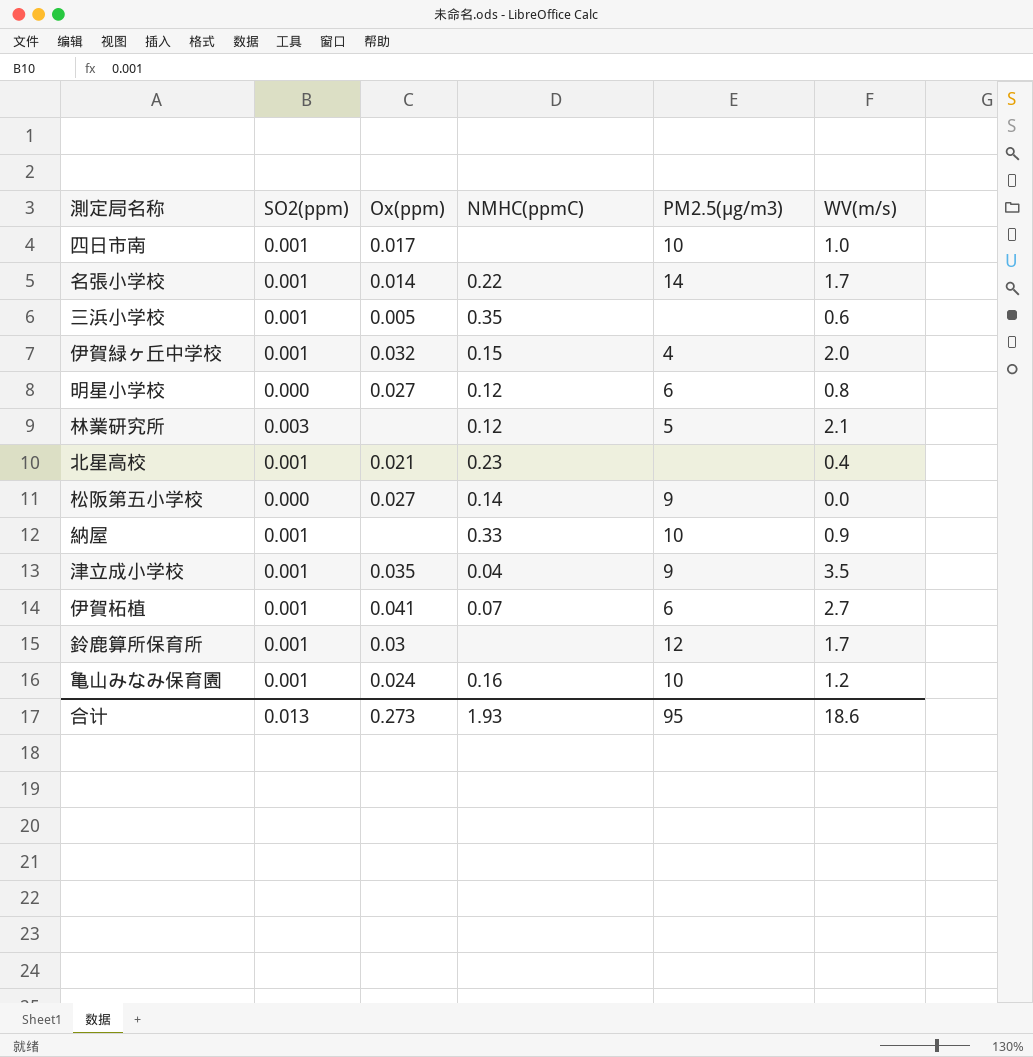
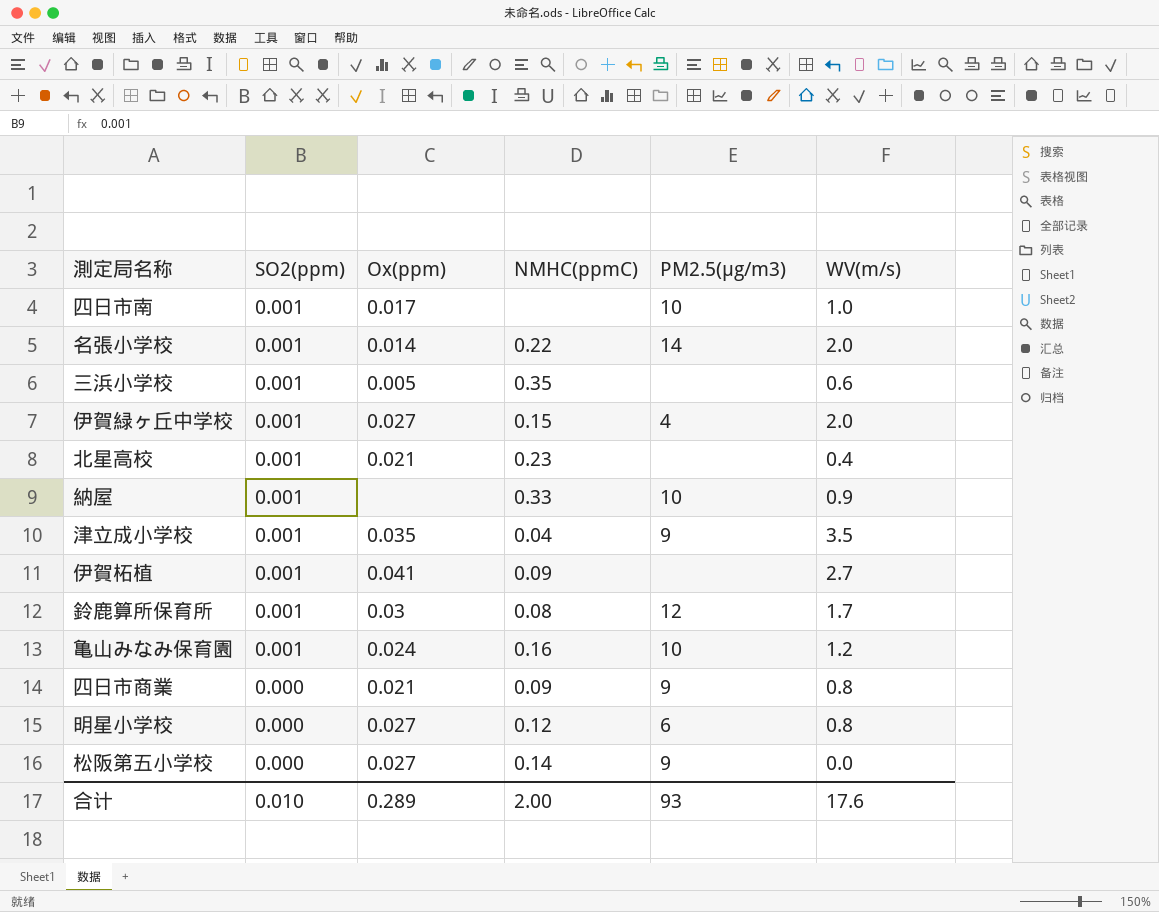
row order: none -> SO2(ppm) descending
row 林業研究所: 0.003 | none | 0.12 | 5 | 2.1 -> none
名張小学校 | WV(m/s): 1.7 -> 2.0
伊賀緑ヶ丘中学校 | Ox(ppm): 0.032 -> 0.027
伊賀柘植 | NMHC(ppmC): 0.07 -> 0.09
伊賀柘植 | PM2.5(μg/m3): 6 -> none
鈴鹿算所保育所 | NMHC(ppmC): none -> 0.08
row 四日市商業: none -> 0.000 | 0.021 | 0.09 | 9 | 0.8
合计 | SO2(ppm): 0.013 -> 0.010
合计 | Ox(ppm): 0.273 -> 0.289
合计 | NMHC(ppmC): 1.93 -> 2.00
合计 | PM2.5(μg/m3): 95 -> 93
合计 | WV(m/s): 18.6 -> 17.6

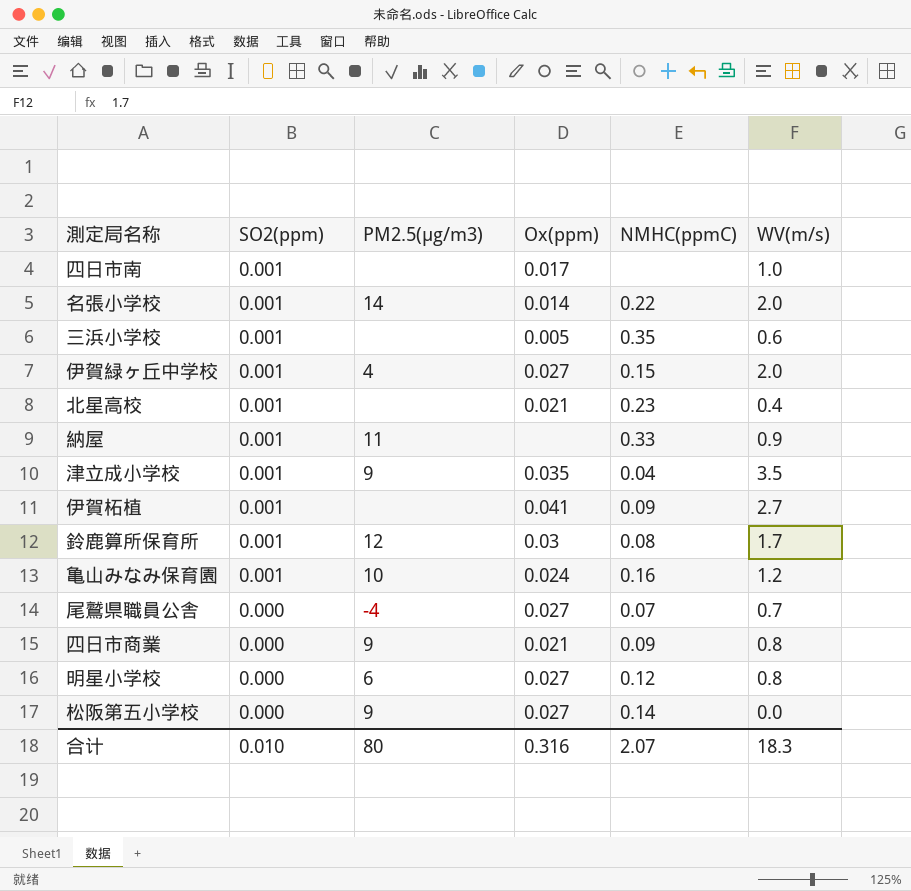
column PM2.5(μg/m3) | position: 5 -> 3
四日市南 | PM2.5(μg/m3): 10 -> none
納屋 | PM2.5(μg/m3): 10 -> 11
row 尾鷲県職員公舎: none -> 0.000 | -4 | 0.027 | 0.07 | 0.7
合计 | PM2.5(μg/m3): 93 -> 80
合计 | Ox(ppm): 0.289 -> 0.316
合计 | NMHC(ppmC): 2.00 -> 2.07
合计 | WV(m/s): 17.6 -> 18.3

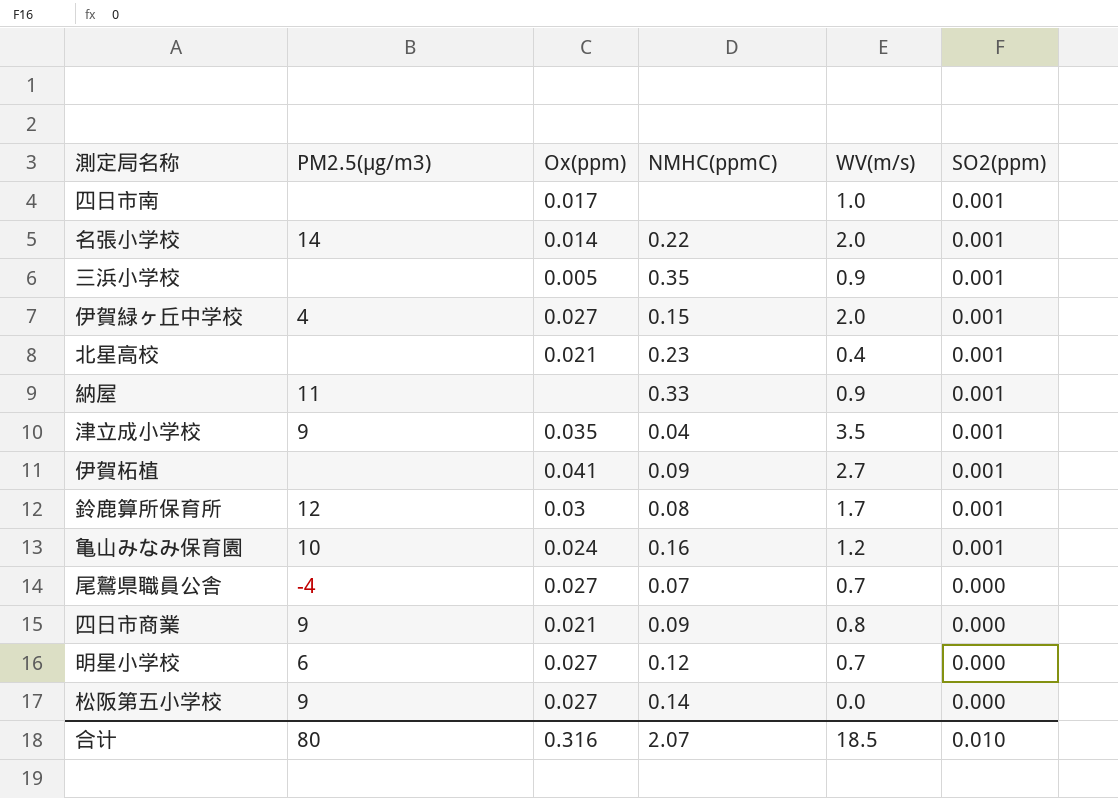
column SO2(ppm) | position: 2 -> 6
三浜小学校 | WV(m/s): 0.6 -> 0.9
明星小学校 | WV(m/s): 0.8 -> 0.7
合计 | WV(m/s): 18.3 -> 18.5

